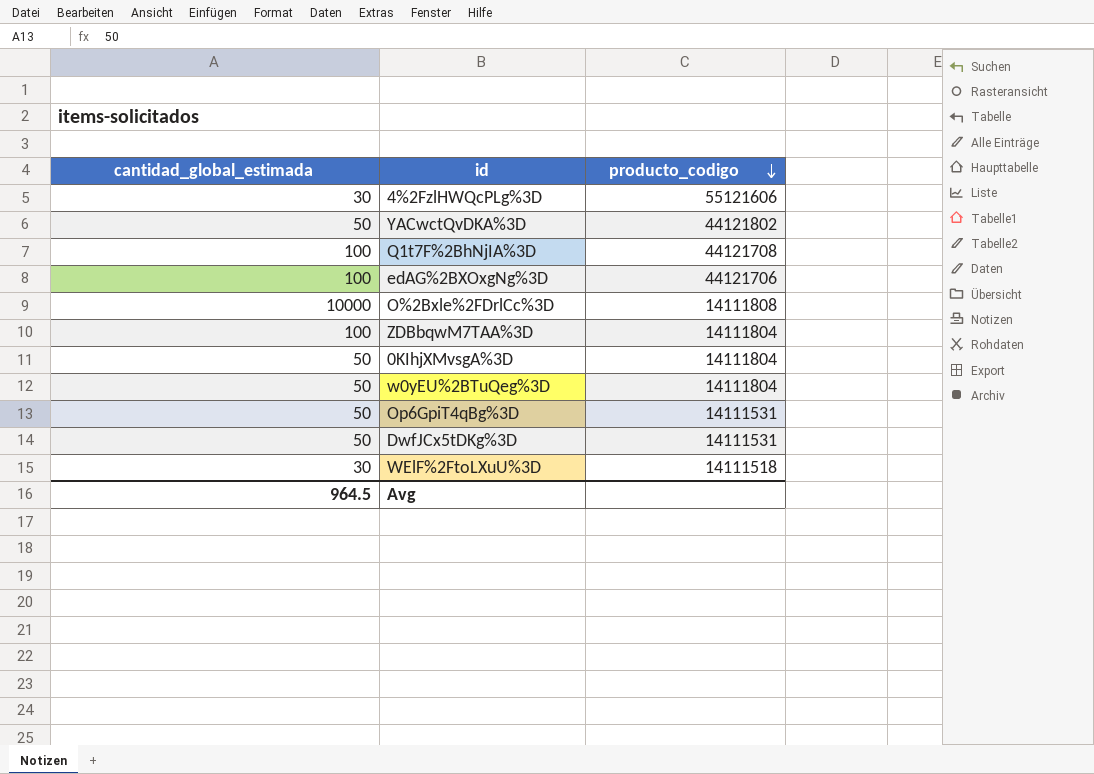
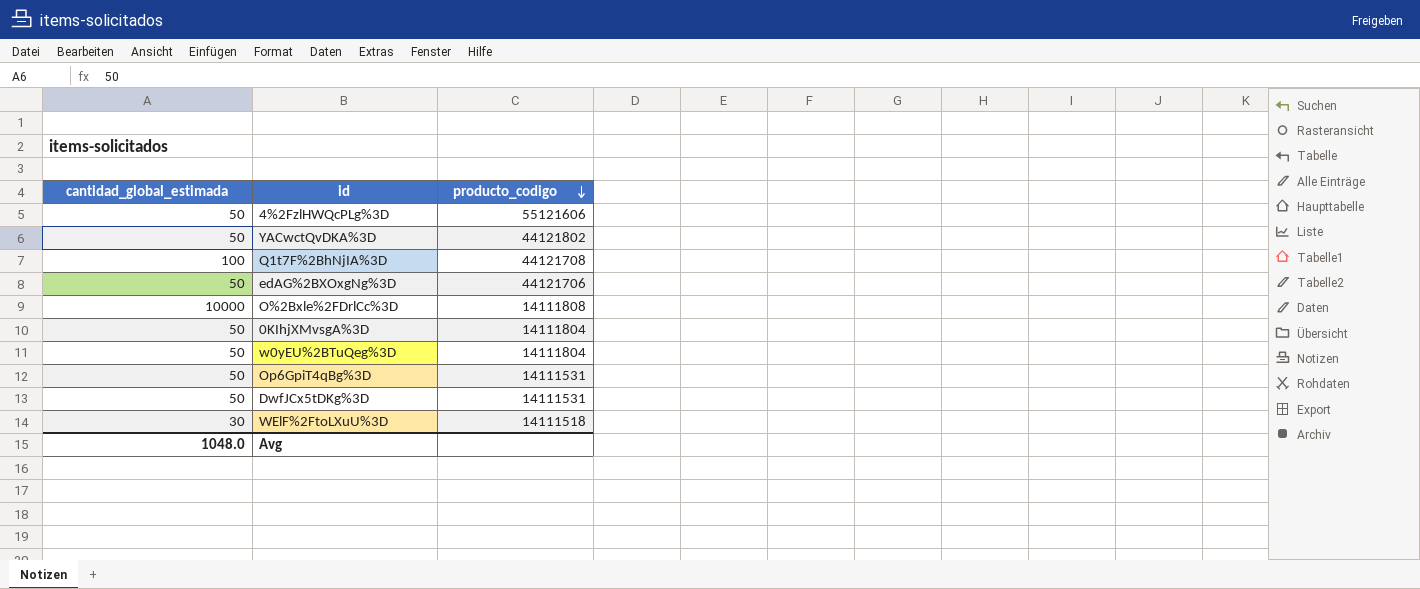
row ZDBbqwM7TAA%3D: 100 | 14111804 -> none
4%2FzlHWQcPLg%3D | cantidad_global_estimada: 30 -> 50
edAG%2BXOxgNg%3D | cantidad_global_estimada: 100 -> 50
Avg | cantidad_global_estimada: 964.5 -> 1048.0

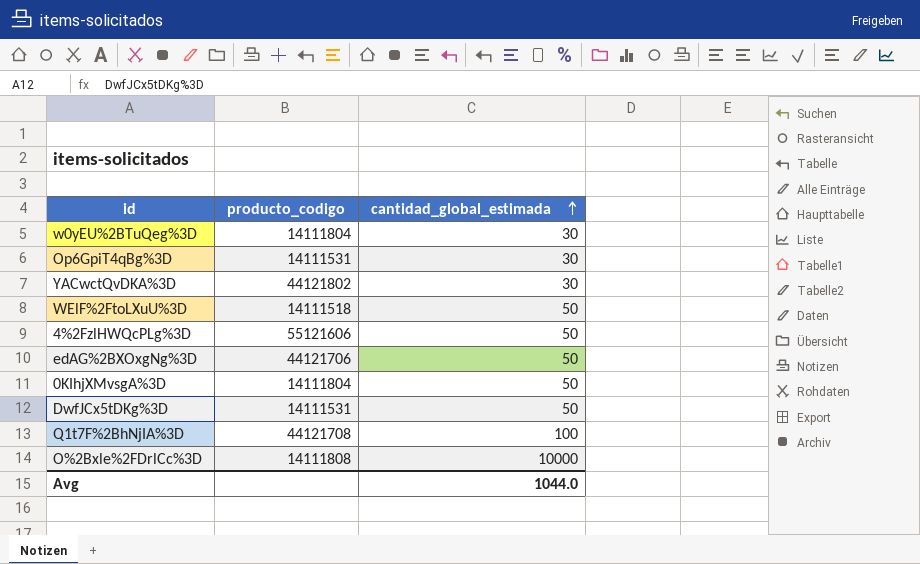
row order: producto_codigo descending -> cantidad_global_estimada ascending
column cantidad_global_estimada | position: 1 -> 3
w0yEU%2BTuQeg%3D | cantidad_global_estimada: 50 -> 30
Op6GpiT4qBg%3D | cantidad_global_estimada: 50 -> 30
YACwctQvDKA%3D | cantidad_global_estimada: 50 -> 30
WElF%2FtoLXuU%3D | cantidad_global_estimada: 30 -> 50
Avg | cantidad_global_estimada: 1048.0 -> 1044.0

